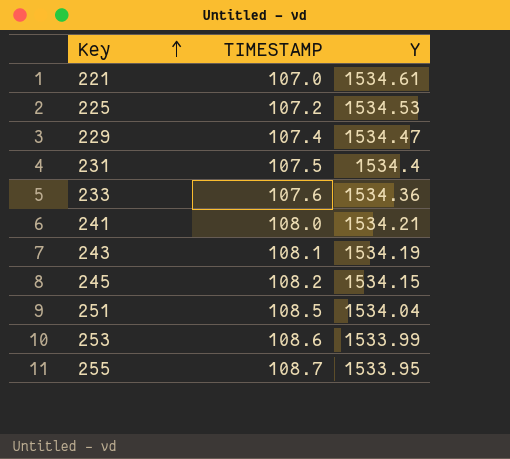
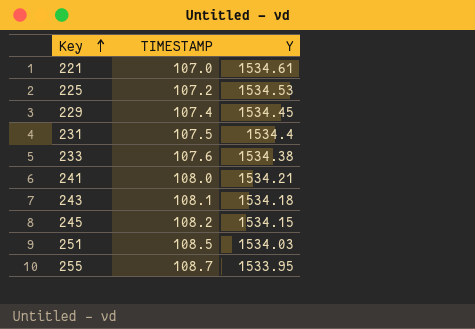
row 253: 108.6 | 1533.99 -> none
229 | Y: 1534.47 -> 1534.45
233 | Y: 1534.36 -> 1534.38
243 | Y: 1534.19 -> 1534.18
251 | Y: 1534.04 -> 1534.03

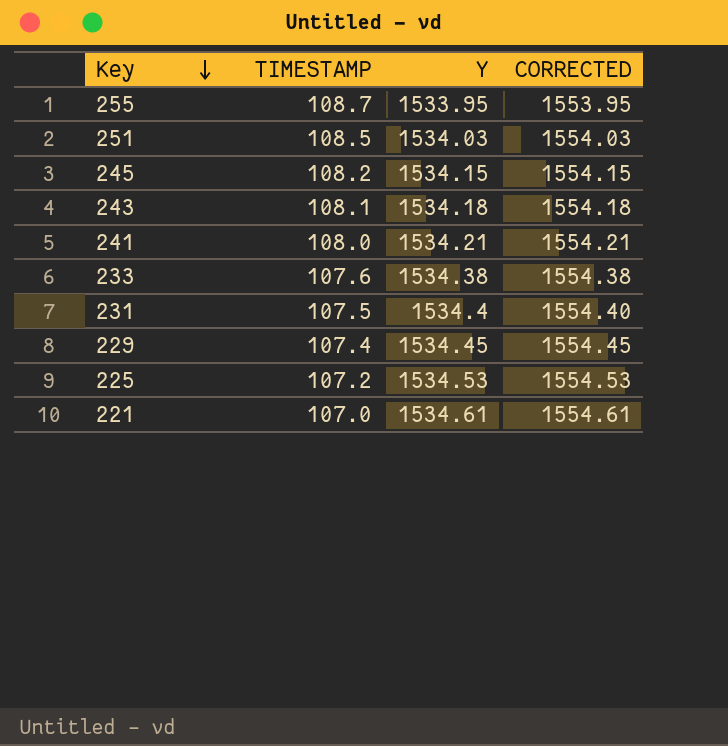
row order: Key ascending -> Key descending
column CORRECTED | formula: none -> [Y] + 20

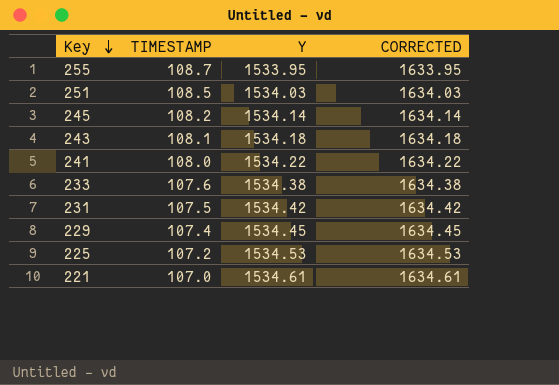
column CORRECTED | formula: [Y] + 20 -> [Y] + 100
245 | Y: 1534.15 -> 1534.14
241 | Y: 1534.21 -> 1534.22
231 | Y: 1534.4 -> 1534.42

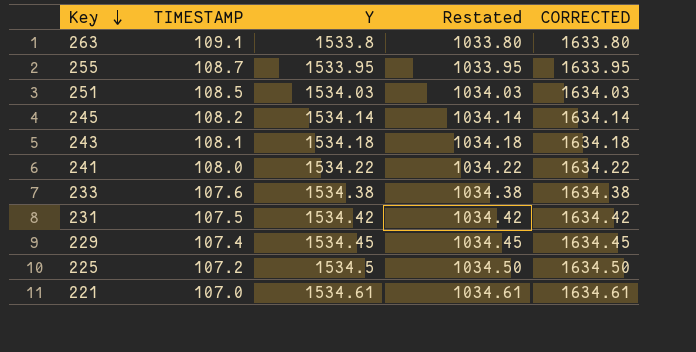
column Restated | formula: none -> [Y] - 500
row 263: none -> 109.1 | 1533.8 | 1033.80 | 1633.80
225 | Y: 1534.53 -> 1534.5
225 | CORRECTED: 1634.53 -> 1634.50

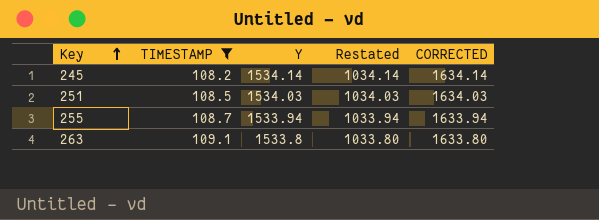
filter: none -> TIMESTAMP >= 108.2
row order: Key descending -> Key ascending
255 | Y: 1533.95 -> 1533.94
255 | Restated: 1033.95 -> 1033.94
255 | CORRECTED: 1633.95 -> 1633.94

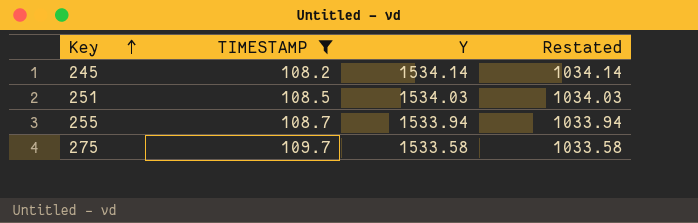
column CORRECTED | formula: [Y] + 100 -> none
row 263: 109.1 | 1533.8 | 1033.80 | 1633.80 -> none
row 275: none -> 109.7 | 1533.58 | 1033.58

